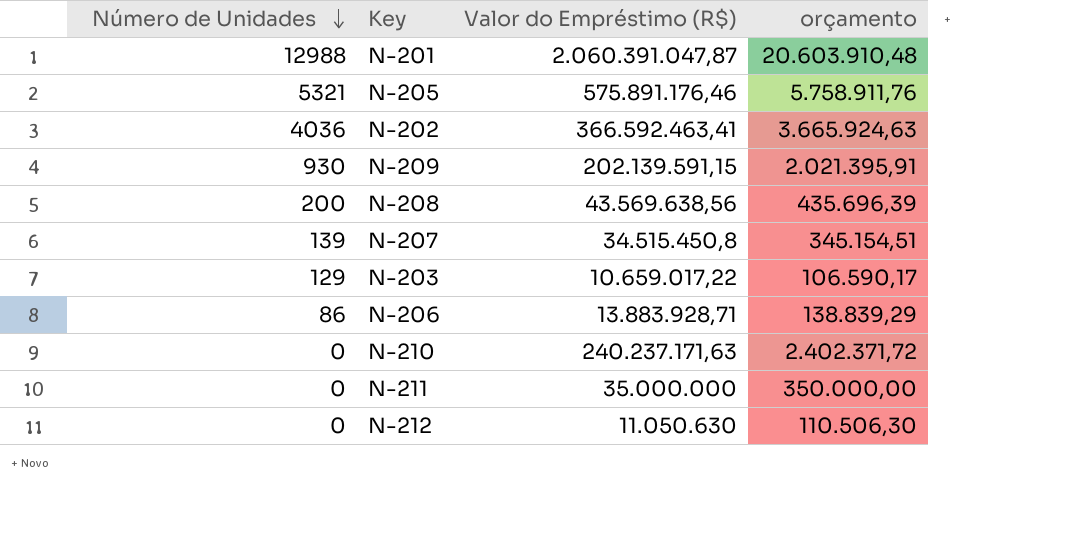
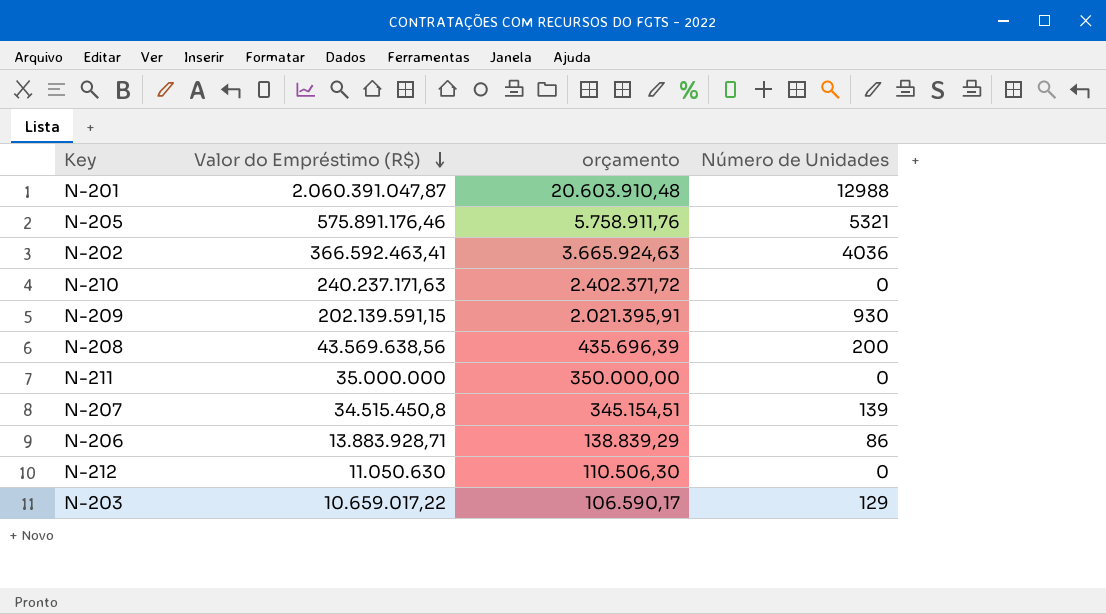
row order: Número de Unidades descending -> Valor do Empréstimo (R$) descending
column Número de Unidades | position: 1 -> 4

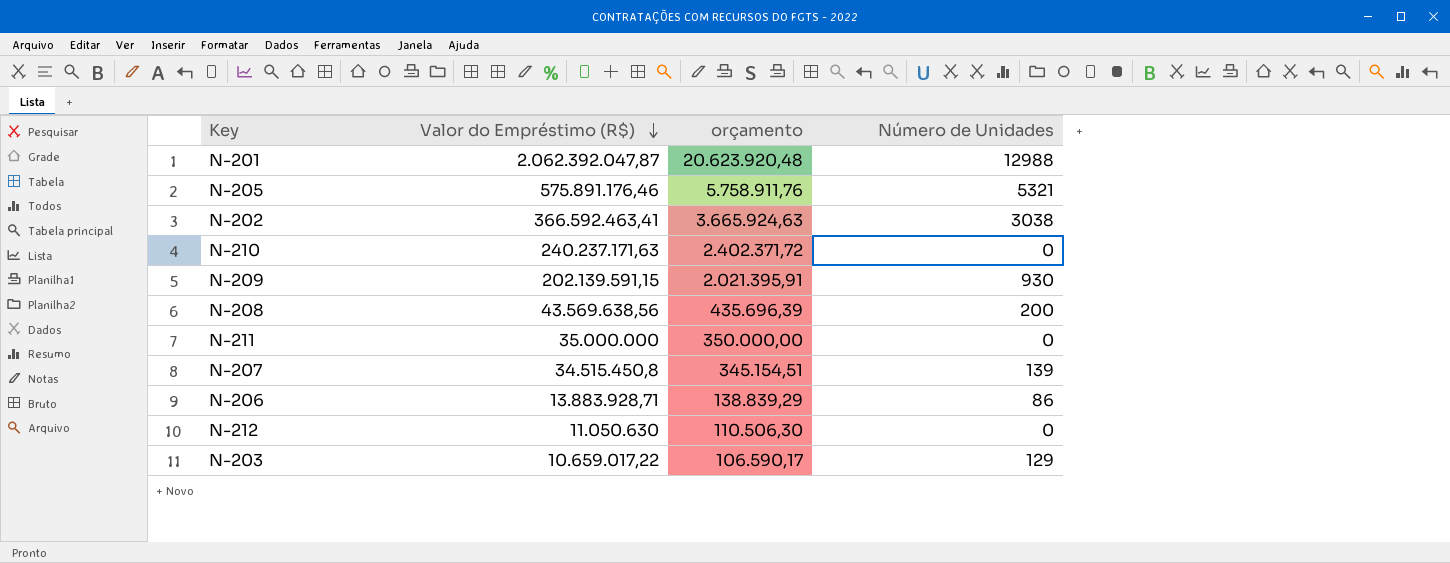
N-201 | Valor do Empréstimo (R$): 2.060.391.047,87 -> 2.062.392.047,87
N-201 | orçamento: 20.603.910,48 -> 20.623.920,48
N-202 | Número de Unidades: 4036 -> 3038

